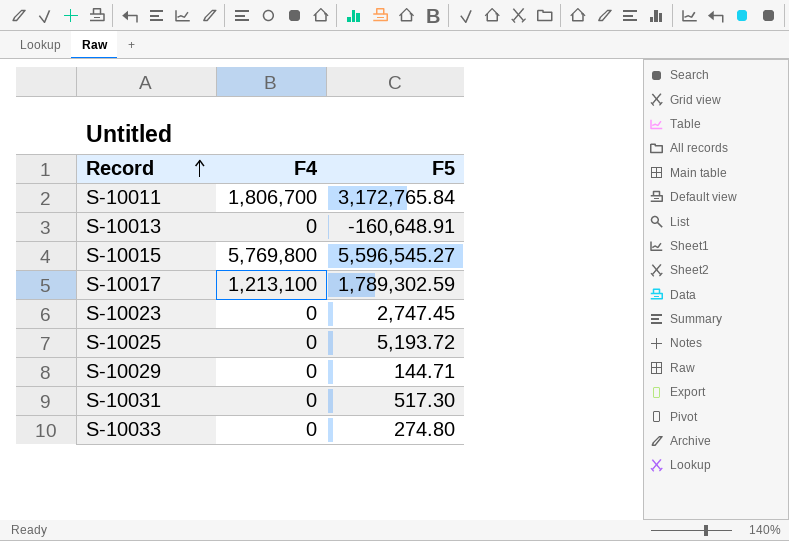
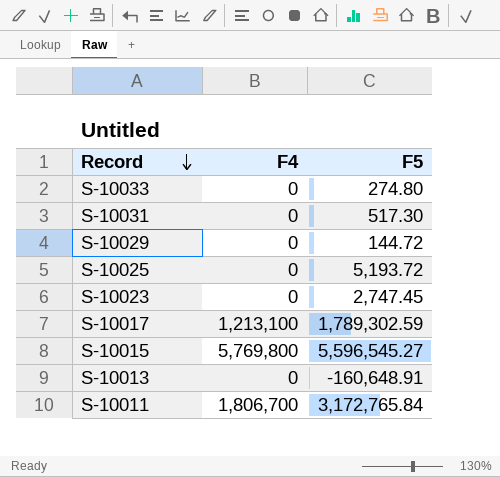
row order: Record ascending -> Record descending
S-10029 | F5: 144.71 -> 144.72

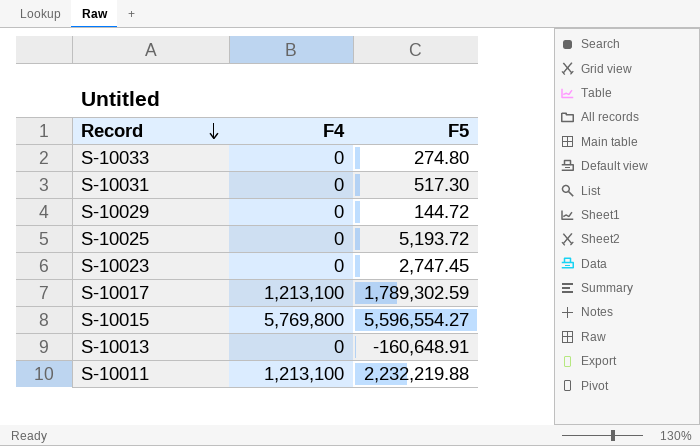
S-10015 | F5: 5,596,545.27 -> 5,596,554.27
S-10011 | F4: 1,806,700 -> 1,213,100
S-10011 | F5: 3,172,765.84 -> 2,232,219.88

